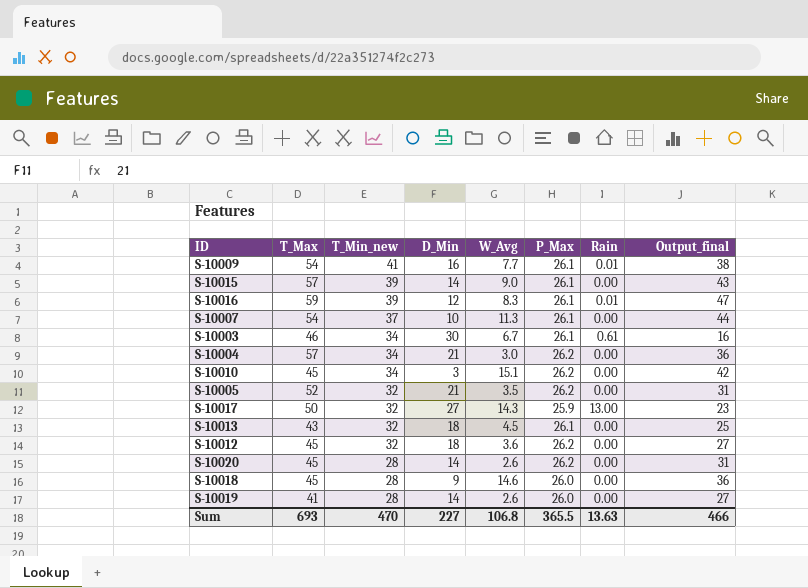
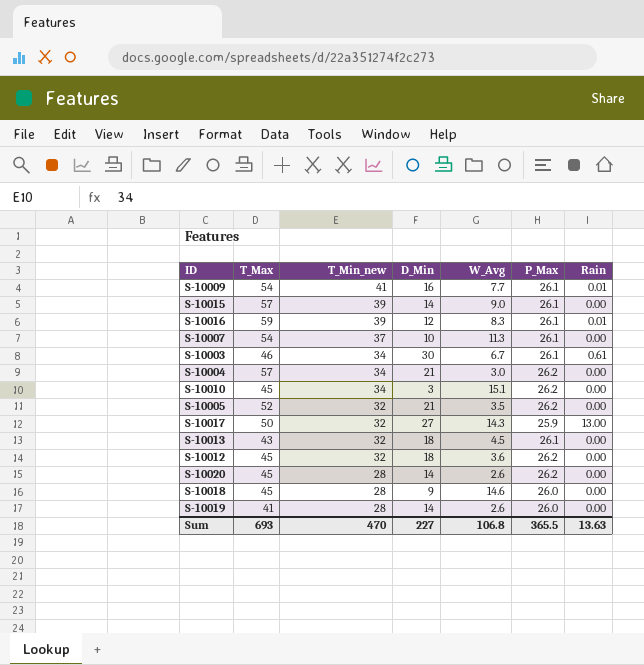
column Output_final | formula: [T_Max] - [D_Min] -> none

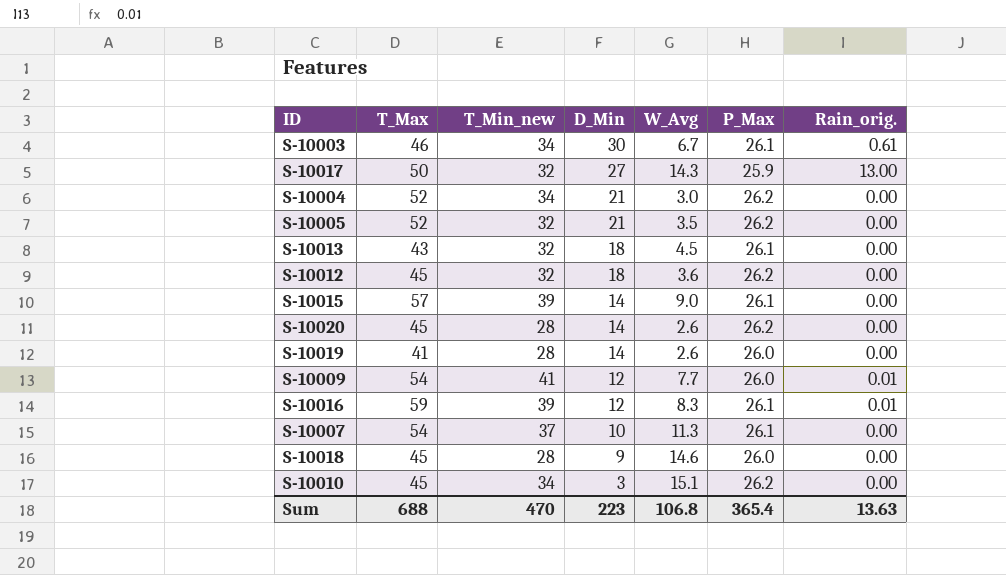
row order: T_Min_new descending -> D_Min descending
column name: Rain -> Rain_orig.
S-10004 | T_Max: 57 -> 52
S-10009 | D_Min: 16 -> 12
S-10009 | P_Max: 26.1 -> 26.0
Sum | T_Max: 693 -> 688
Sum | D_Min: 227 -> 223
Sum | P_Max: 365.5 -> 365.4

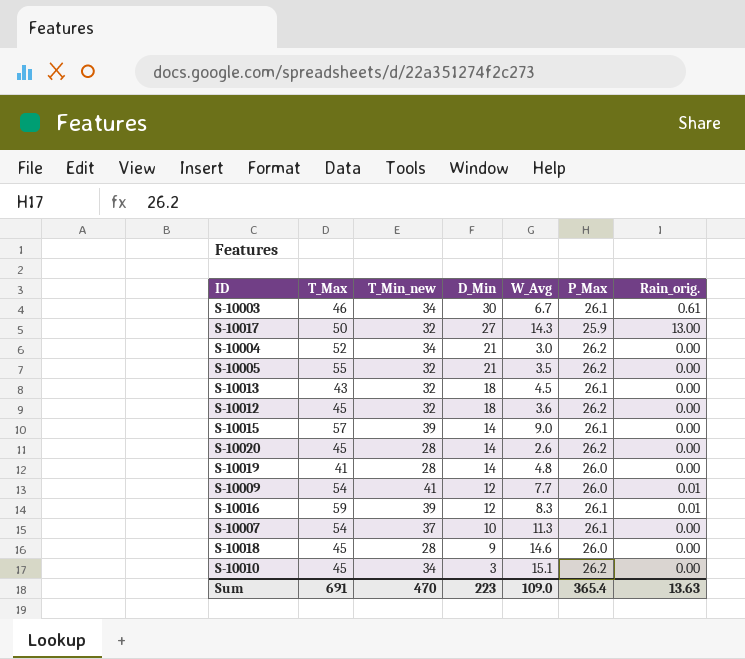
S-10005 | T_Max: 52 -> 55
S-10019 | W_Avg: 2.6 -> 4.8
Sum | T_Max: 688 -> 691
Sum | W_Avg: 106.8 -> 109.0

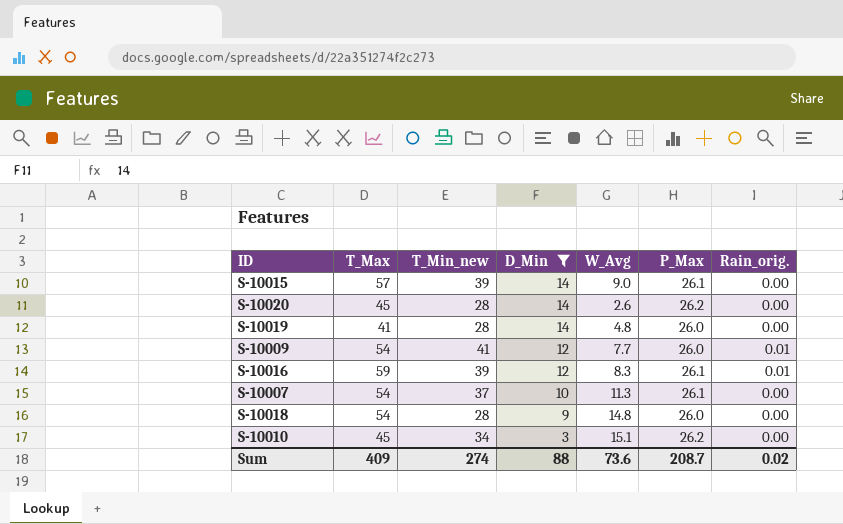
filter: none -> D_Min <= 14
S-10018 | T_Max: 45 -> 54
S-10018 | W_Avg: 14.6 -> 14.8
Sum | T_Max: 691 -> 409
Sum | T_Min_new: 470 -> 274
Sum | D_Min: 223 -> 88
Sum | W_Avg: 109.0 -> 73.6
Sum | P_Max: 365.4 -> 208.7
Sum | Rain_orig.: 13.63 -> 0.02

